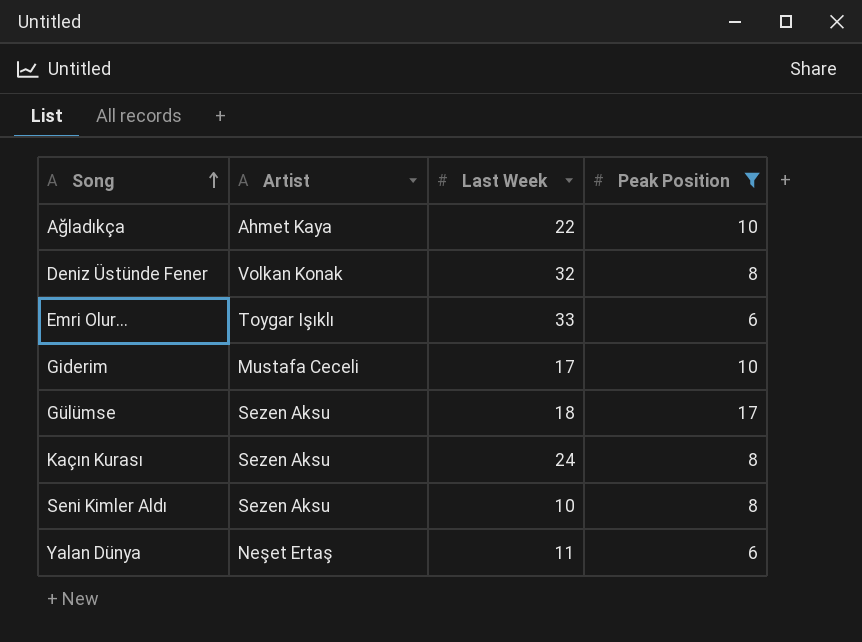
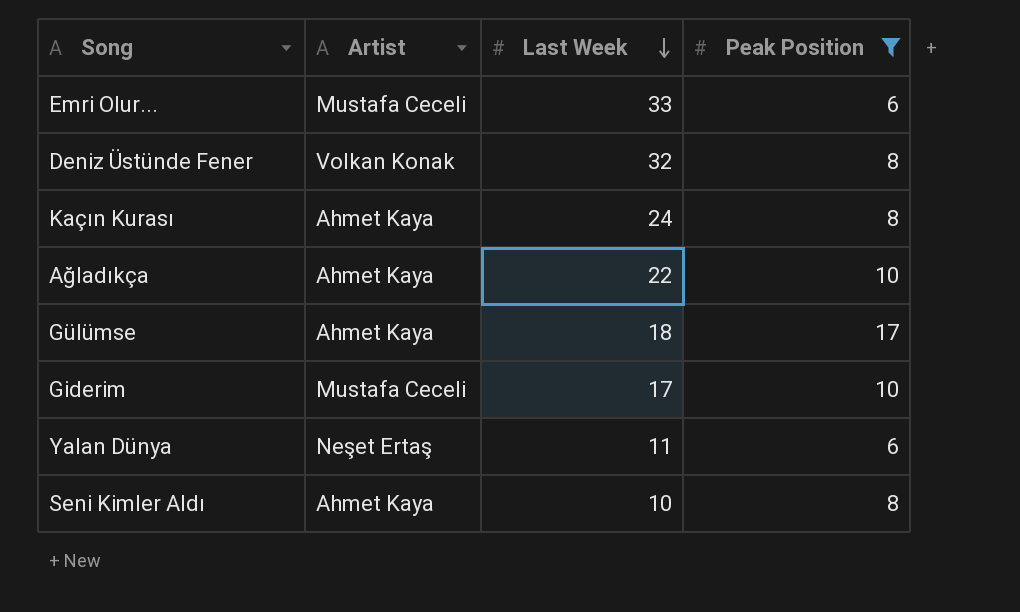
row order: Song ascending -> Last Week descending
Emri Olur... | Artist: Toygar Işıklı -> Mustafa Ceceli
Kaçın Kurası | Artist: Sezen Aksu -> Ahmet Kaya
Gülümse | Artist: Sezen Aksu -> Ahmet Kaya
Seni Kimler Aldı | Artist: Sezen Aksu -> Ahmet Kaya

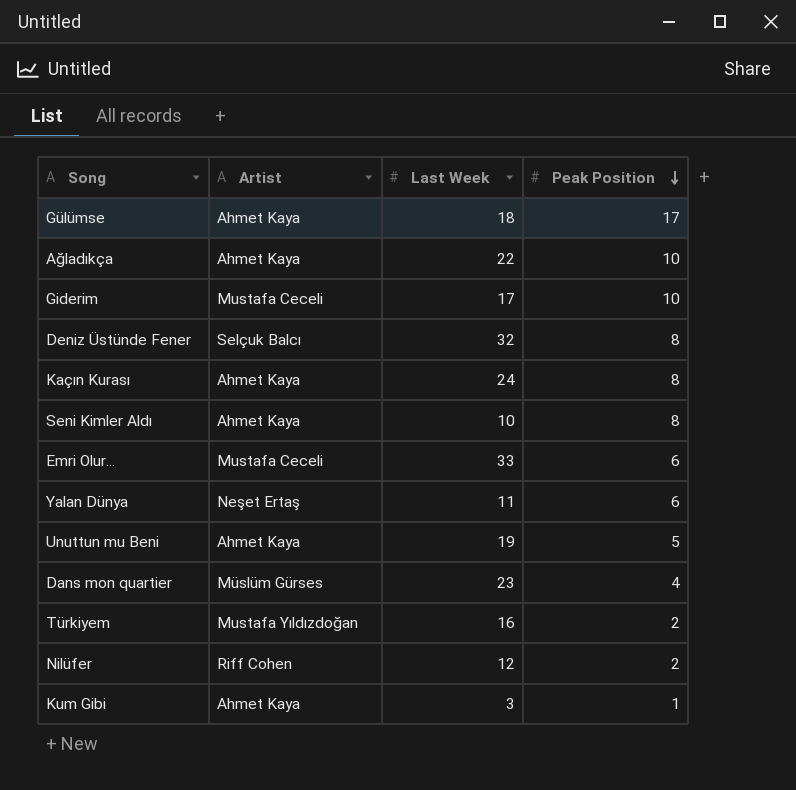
filter: Peak Position >= 6 -> none
row order: Last Week descending -> Peak Position descending
Deniz Üstünde Fener | Artist: Volkan Konak -> Selçuk Balcı

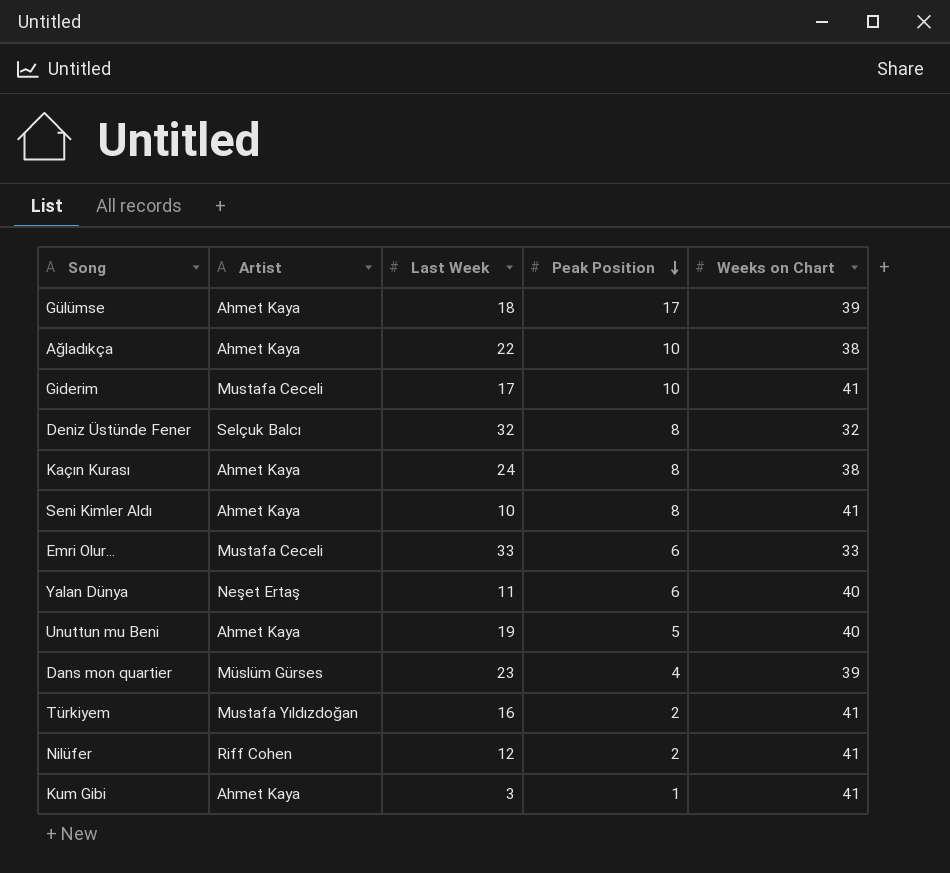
column Weeks on Chart | position: none -> 5

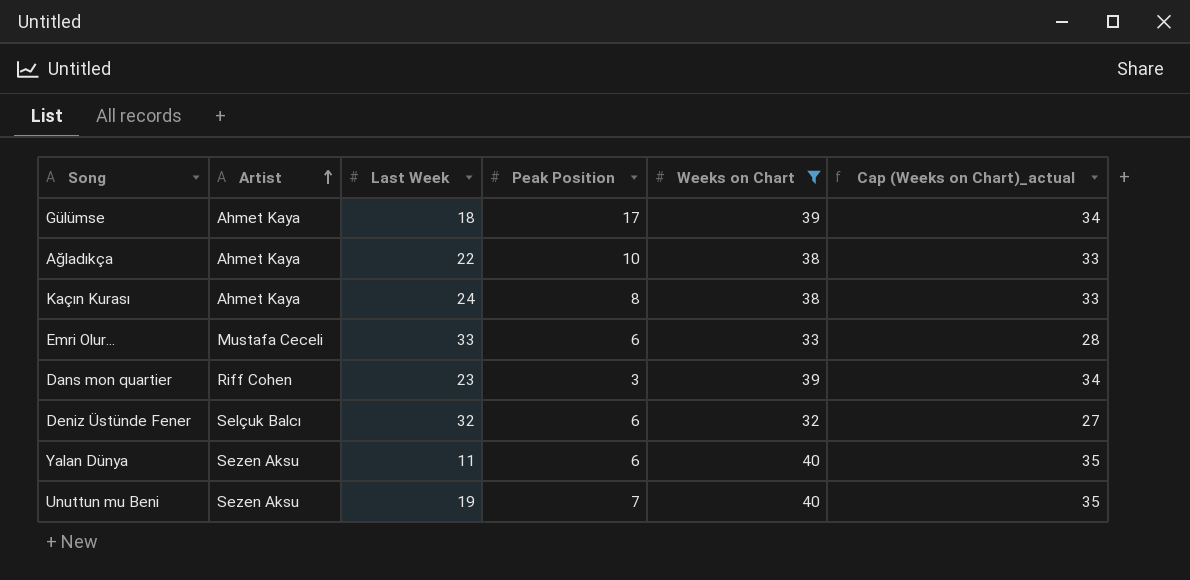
filter: none -> Weeks on Chart != 41
row order: Peak Position descending -> Artist ascending
column Cap (Weeks on Chart)_actual | formula: none -> [Weeks on Chart] - 5
Dans mon quartier | Artist: Müslüm Gürses -> Riff Cohen
Dans mon quartier | Peak Position: 4 -> 3
Deniz Üstünde Fener | Peak Position: 8 -> 6
Yalan Dünya | Artist: Neşet Ertaş -> Sezen Aksu
Unuttun mu Beni | Artist: Ahmet Kaya -> Sezen Aksu
Unuttun mu Beni | Peak Position: 5 -> 7

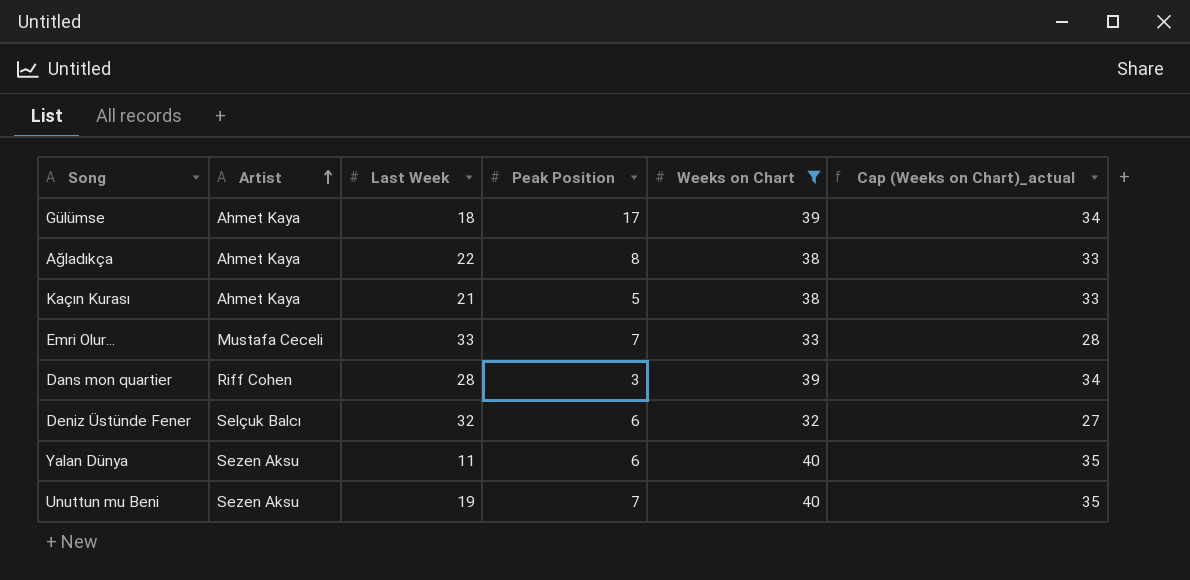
Ağladıkça | Peak Position: 10 -> 8
Kaçın Kurası | Last Week: 24 -> 21
Kaçın Kurası | Peak Position: 8 -> 5
Emri Olur... | Peak Position: 6 -> 7
Dans mon quartier | Last Week: 23 -> 28

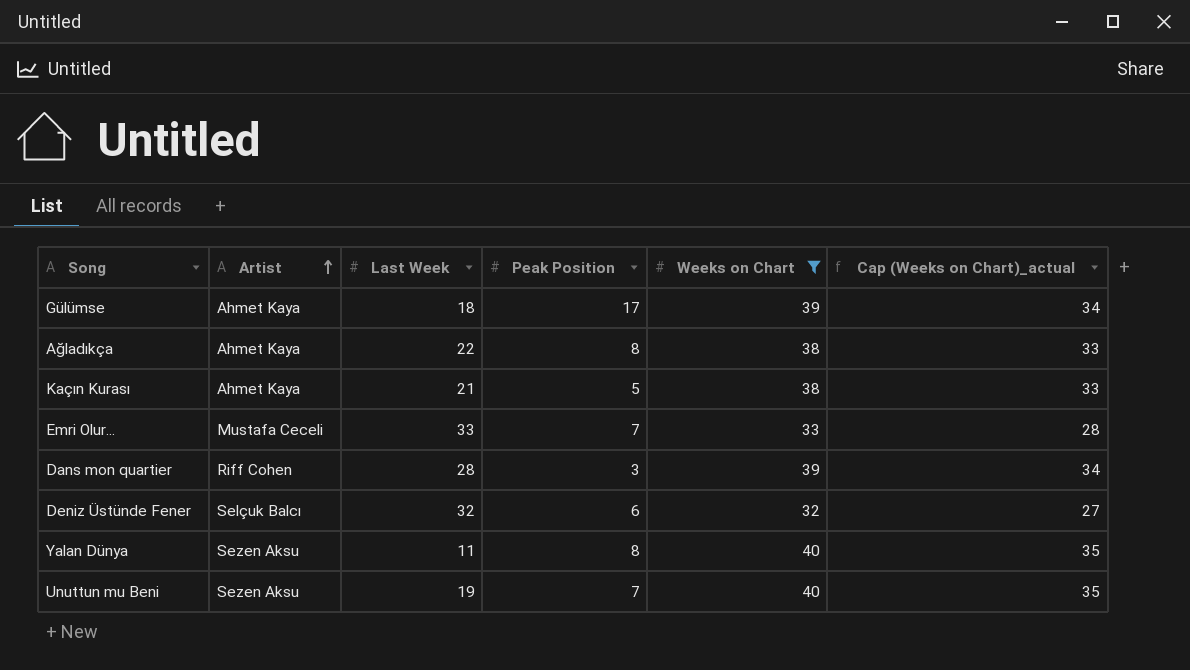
Yalan Dünya | Peak Position: 6 -> 8

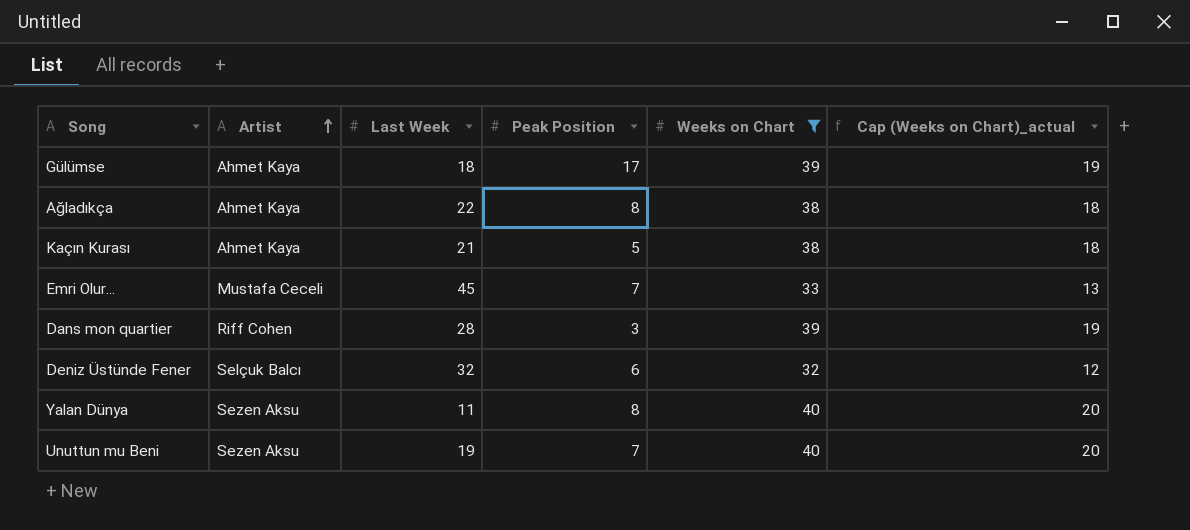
column Cap (Weeks on Chart)_actual | formula: [Weeks on Chart] - 5 -> [Weeks on Chart] - 20
Emri Olur... | Last Week: 33 -> 45

